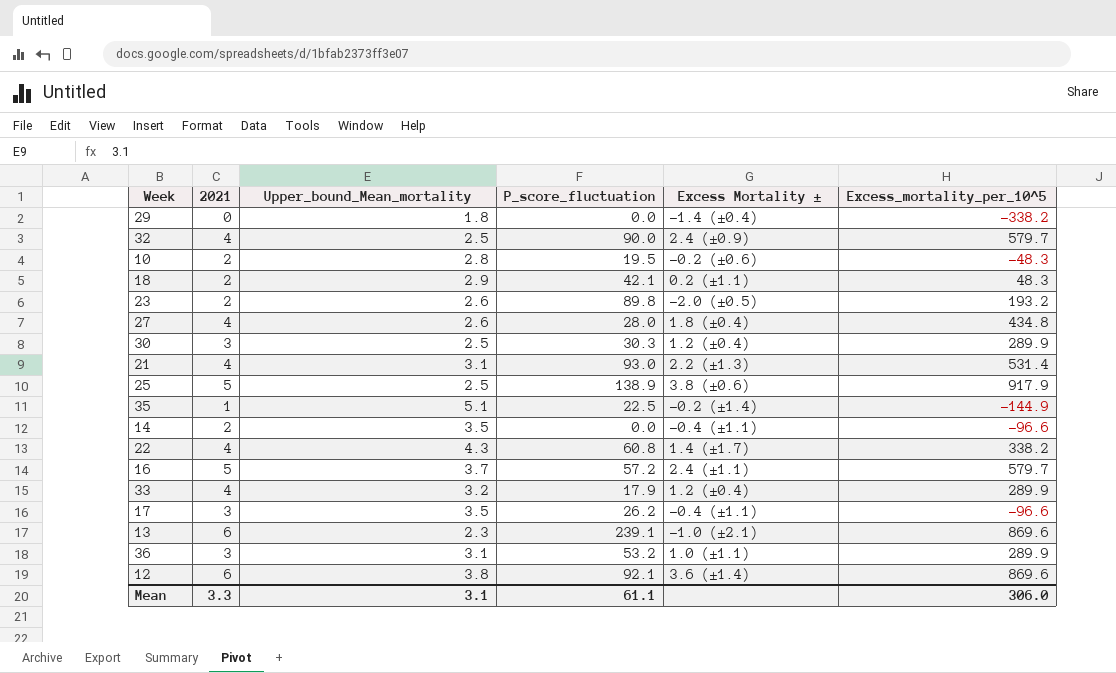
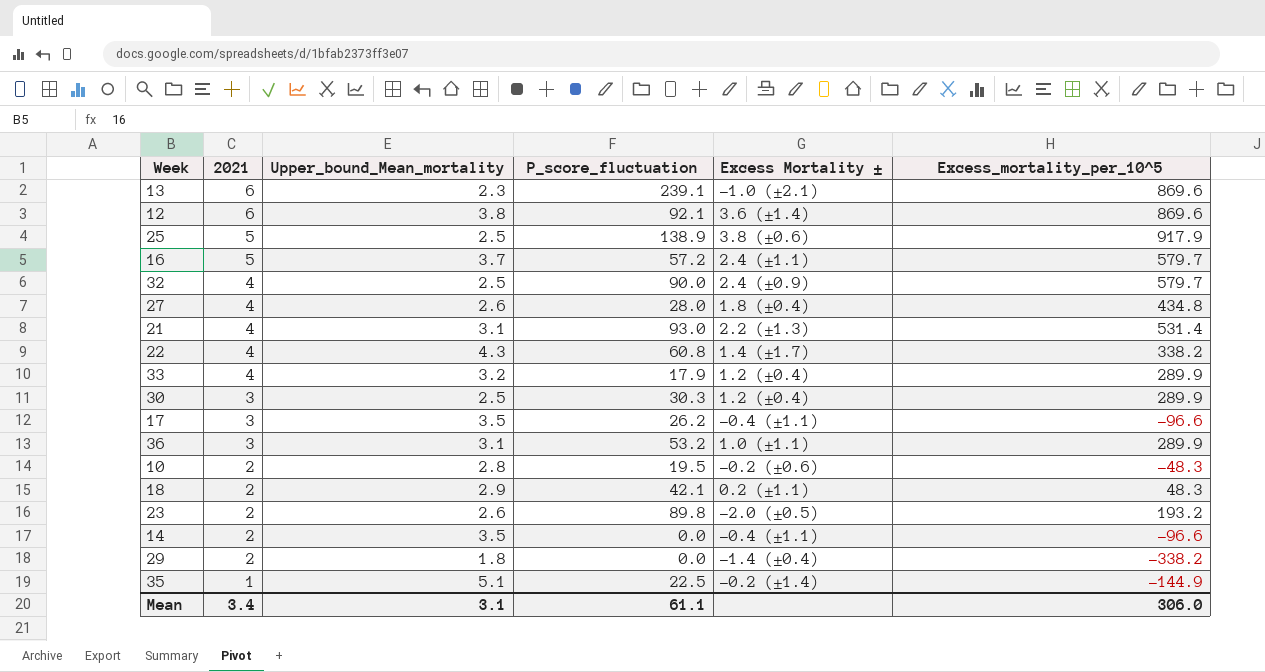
row order: none -> 2021 descending
29 | 2021: 0 -> 2
Mean | 2021: 3.3 -> 3.4

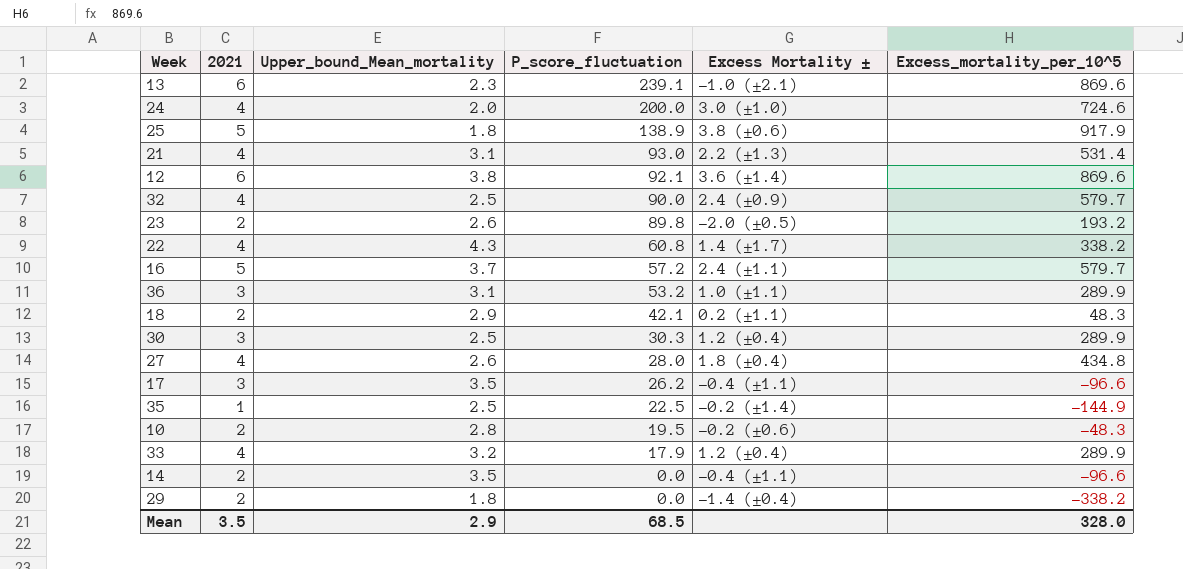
row order: 2021 descending -> P_score_fluctuation descending
row 24: none -> 4 | 2.0 | 200.0 | 3.0 (±1.0) | 724.6
25 | Upper_bound_Mean_mortality: 2.5 -> 1.8
35 | Upper_bound_Mean_mortality: 5.1 -> 2.5
Mean | 2021: 3.4 -> 3.5
Mean | Upper_bound_Mean_mortality: 3.1 -> 2.9
Mean | P_score_fluctuation: 61.1 -> 68.5
Mean | Excess_mortality_per_10^5: 306.0 -> 328.0

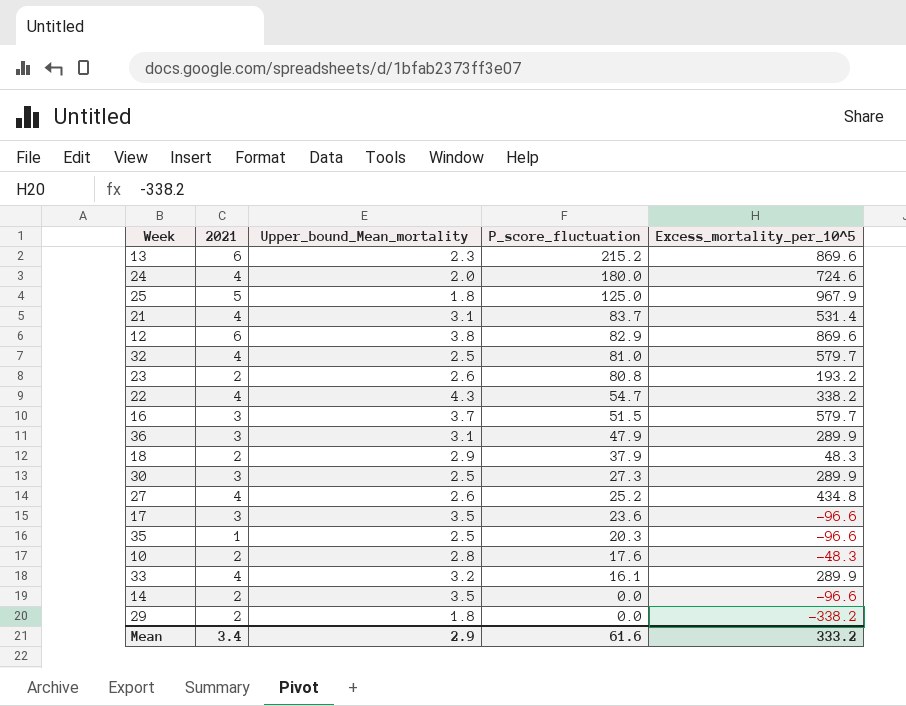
column Excess Mortality ± | position: 5 -> none
13 | P_score_fluctuation: 239.1 -> 215.2
24 | P_score_fluctuation: 200.0 -> 180.0
25 | P_score_fluctuation: 138.9 -> 125.0
25 | Excess_mortality_per_10^5: 917.9 -> 967.9
21 | P_score_fluctuation: 93.0 -> 83.7
12 | P_score_fluctuation: 92.1 -> 82.9
32 | P_score_fluctuation: 90.0 -> 81.0
23 | P_score_fluctuation: 89.8 -> 80.8
22 | P_score_fluctuation: 60.8 -> 54.7
16 | 2021: 5 -> 3
16 | P_score_fluctuation: 57.2 -> 51.5
36 | P_score_fluctuation: 53.2 -> 47.9
18 | P_score_fluctuation: 42.1 -> 37.9
30 | P_score_fluctuation: 30.3 -> 27.3
27 | P_score_fluctuation: 28.0 -> 25.2
17 | P_score_fluctuation: 26.2 -> 23.6
35 | P_score_fluctuation: 22.5 -> 20.3
35 | Excess_mortality_per_10^5: -144.9 -> -96.6
10 | P_score_fluctuation: 19.5 -> 17.6
33 | P_score_fluctuation: 17.9 -> 16.1
Mean | 2021: 3.5 -> 3.4
Mean | P_score_fluctuation: 68.5 -> 61.6
Mean | Excess_mortality_per_10^5: 328.0 -> 333.2

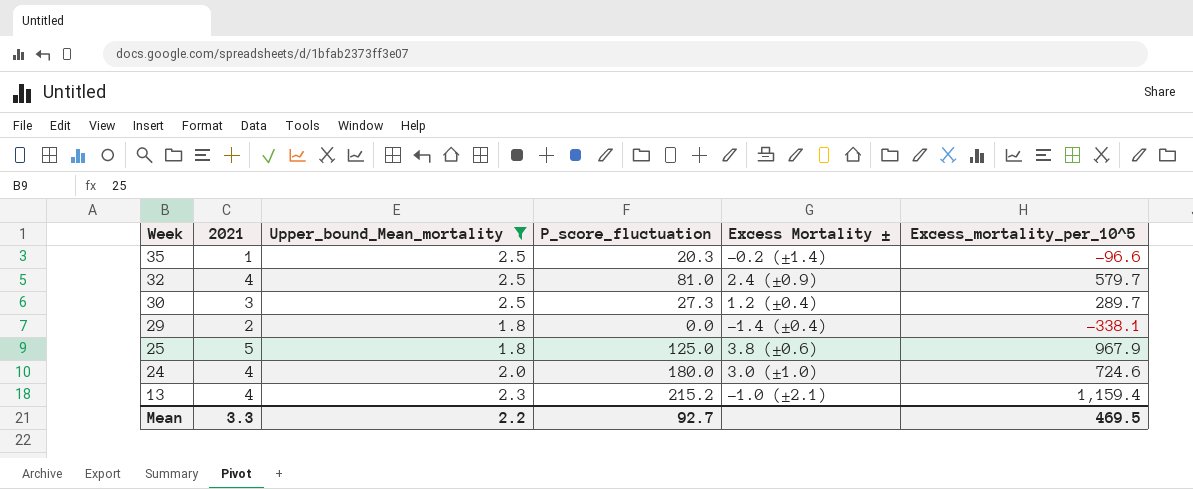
filter: none -> Upper_bound_Mean_mortality <= 2.5
row order: P_score_fluctuation descending -> Week descending
column Excess Mortality ± | position: none -> 5
30 | Excess_mortality_per_10^5: 289.9 -> 289.7
29 | Excess_mortality_per_10^5: -338.2 -> -338.1
13 | 2021: 6 -> 4
13 | Excess_mortality_per_10^5: 869.6 -> 1,159.4
Mean | 2021: 3.4 -> 3.3
Mean | Upper_bound_Mean_mortality: 2.9 -> 2.2
Mean | P_score_fluctuation: 61.6 -> 92.7
Mean | Excess_mortality_per_10^5: 333.2 -> 469.5

